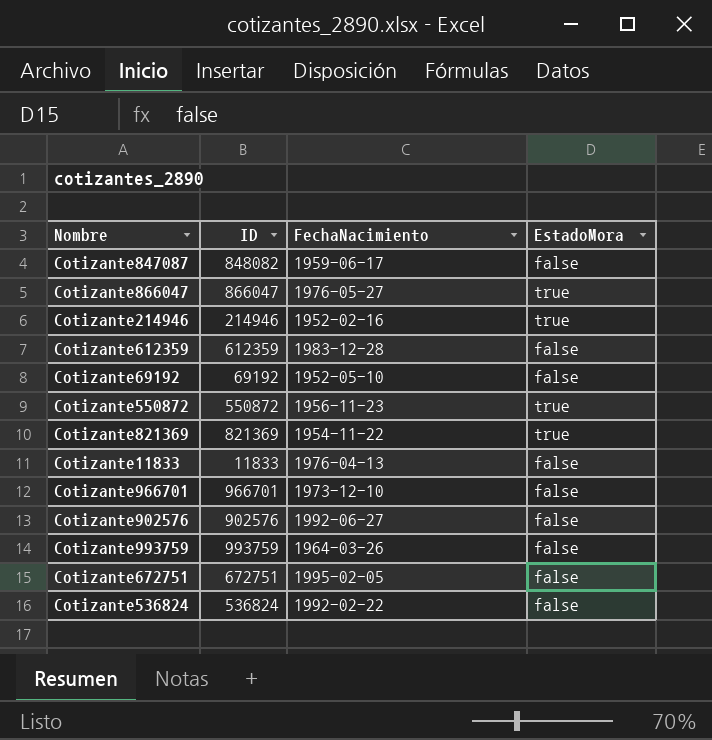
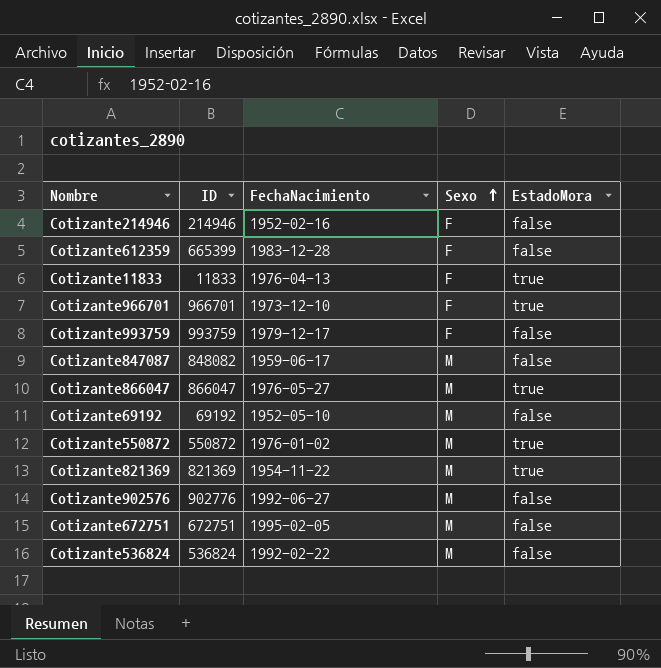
row order: none -> Sexo ascending
column Sexo | position: none -> 4
Cotizante214946 | EstadoMora: true -> false
Cotizante612359 | ID: 612359 -> 665399
Cotizante11833 | EstadoMora: false -> true
Cotizante966701 | EstadoMora: false -> true
Cotizante993759 | FechaNacimiento: 1964-03-26 -> 1979-12-17
Cotizante550872 | FechaNacimiento: 1956-11-23 -> 1976-01-02
Cotizante902576 | ID: 902576 -> 902776

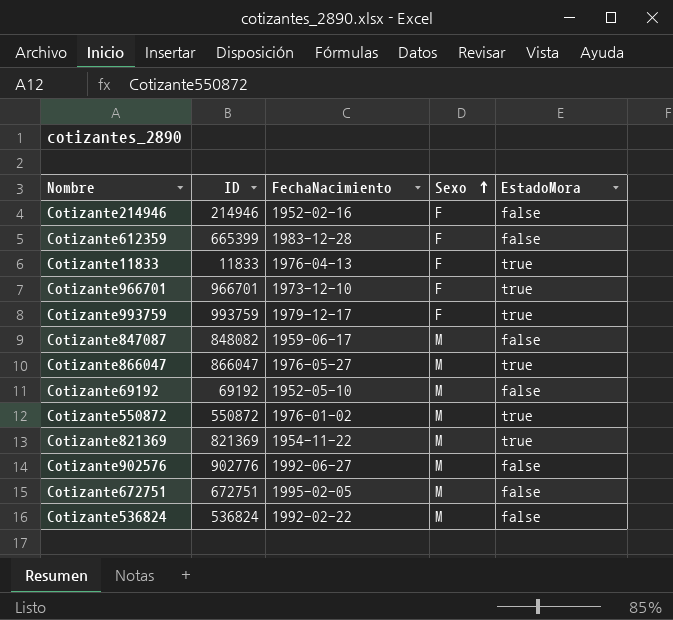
Cotizante993759 | EstadoMora: false -> true

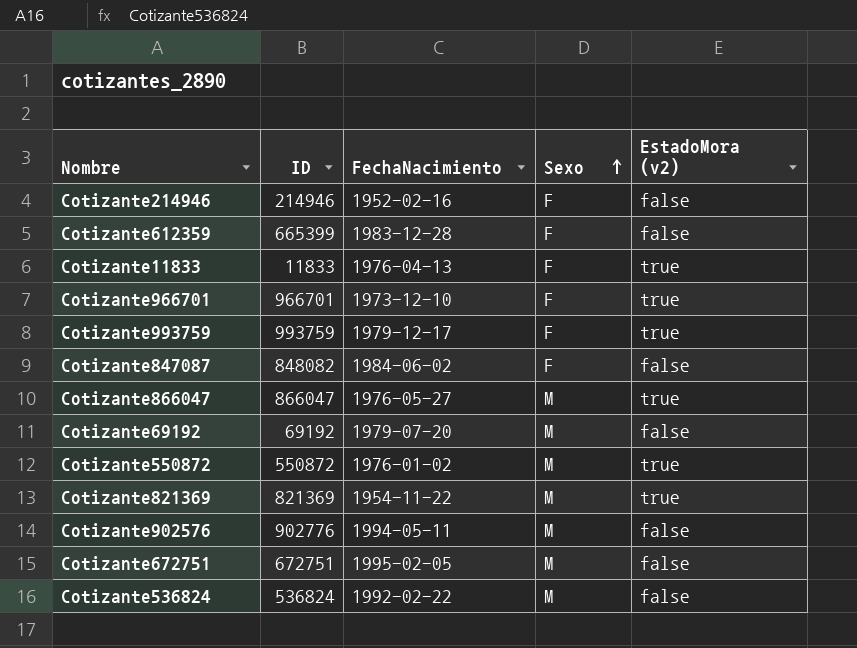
column name: EstadoMora -> EstadoMora (v2)
Cotizante847087 | FechaNacimiento: 1959-06-17 -> 1984-06-02
Cotizante847087 | Sexo: M -> F
Cotizante69192 | FechaNacimiento: 1952-05-10 -> 1979-07-20
Cotizante902576 | FechaNacimiento: 1992-06-27 -> 1994-05-11

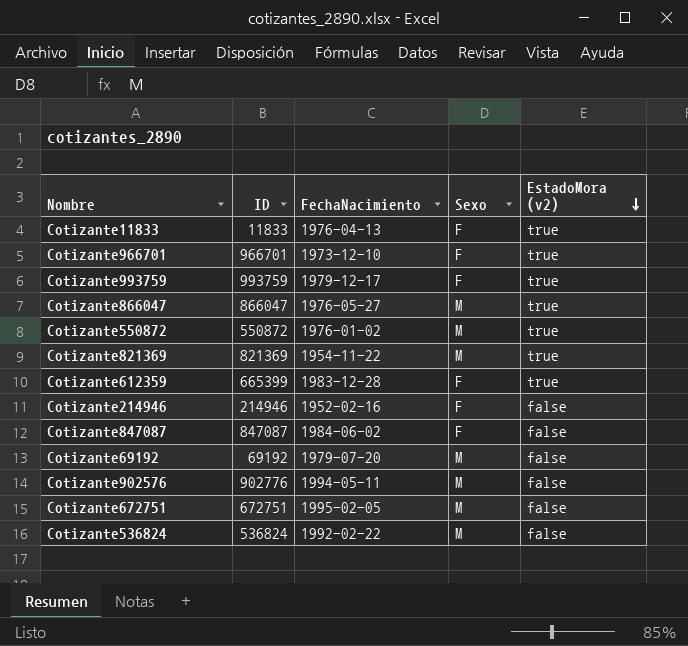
row order: Sexo ascending -> EstadoMora (v2) descending
Cotizante612359 | EstadoMora (v2): false -> true
Cotizante847087 | ID: 848082 -> 847087

